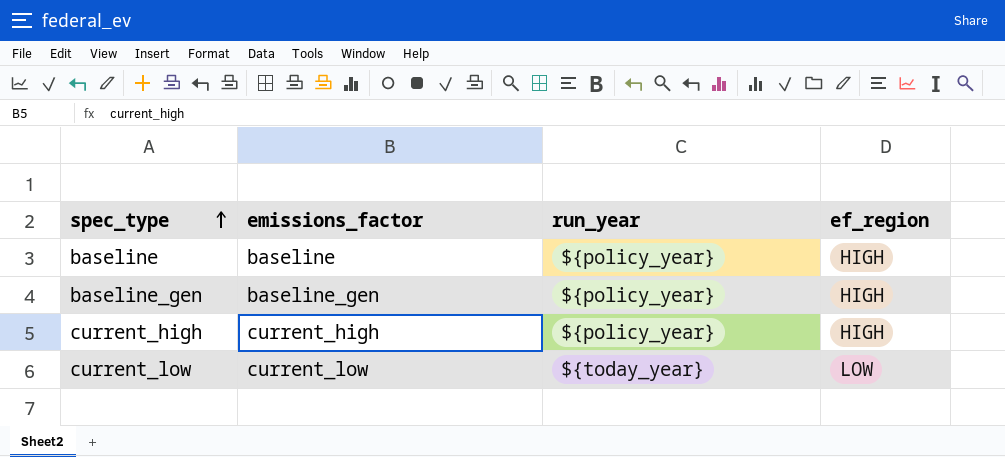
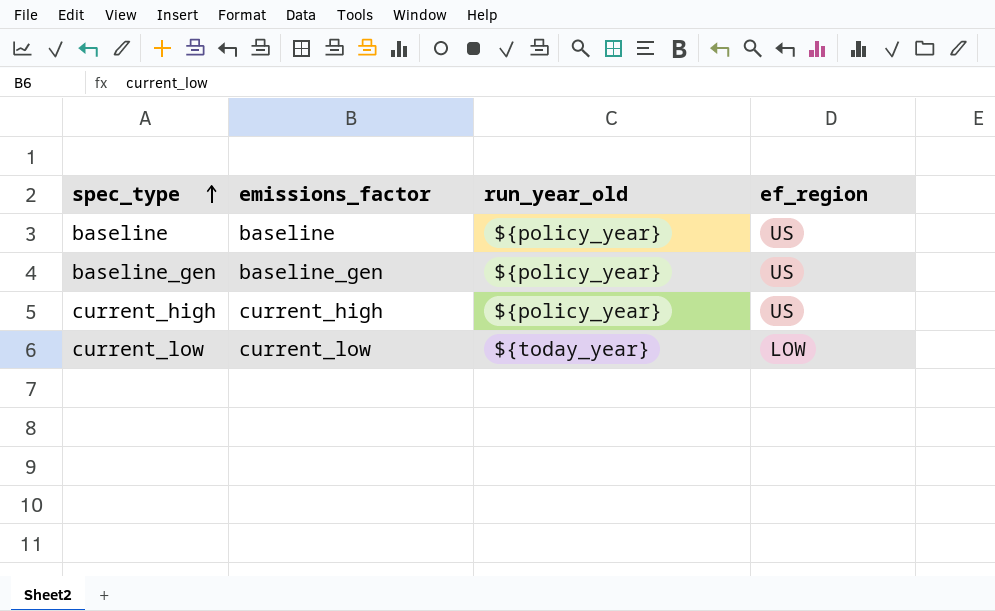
column name: run_year -> run_year_old
baseline | ef_region: HIGH -> US
baseline_gen | ef_region: HIGH -> US
current_high | ef_region: HIGH -> US

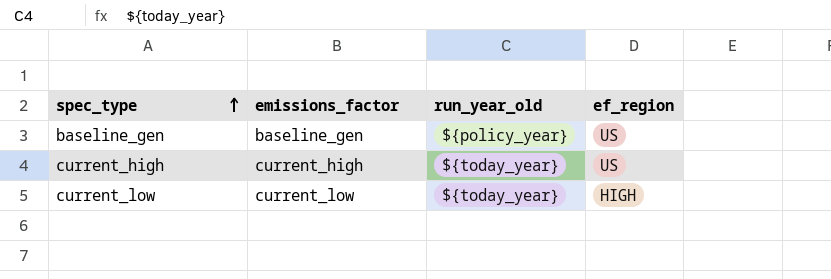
row baseline: baseline | ${policy_year} | US -> none
current_high | run_year_old: ${policy_year} -> ${today_year}
current_low | ef_region: LOW -> HIGH

